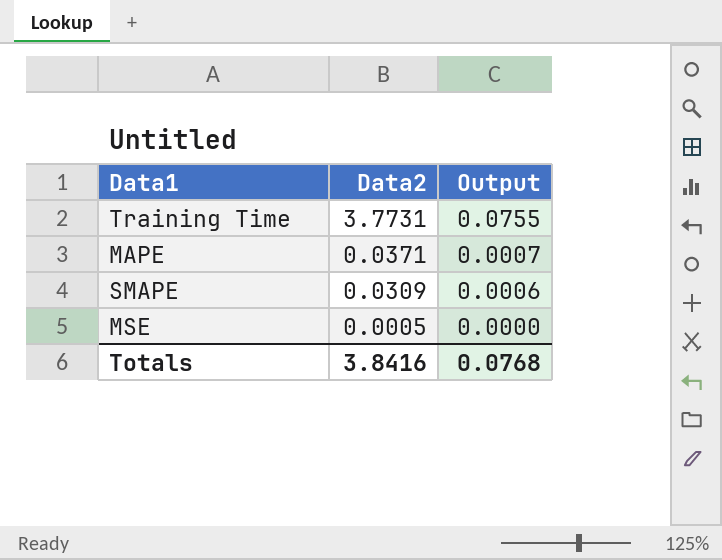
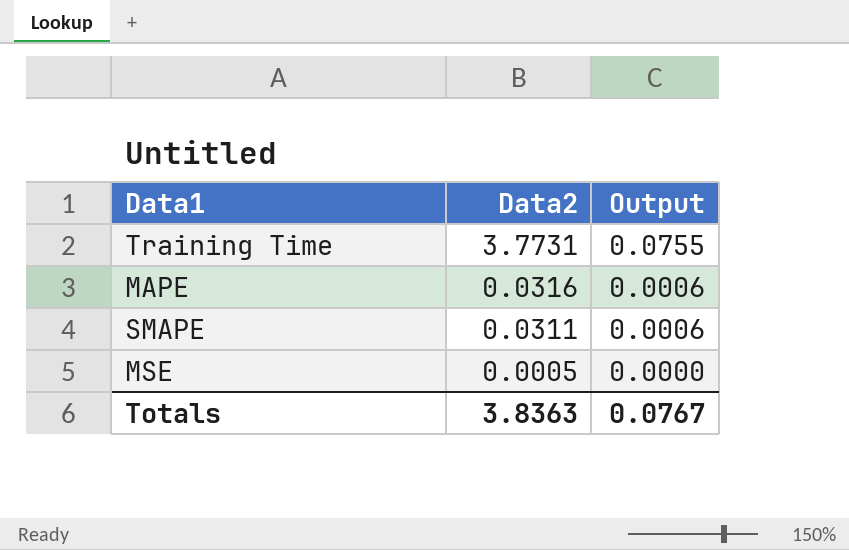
MAPE | Data2: 0.0371 -> 0.0316
MAPE | Output: 0.0007 -> 0.0006
SMAPE | Data2: 0.0309 -> 0.0311
Totals | Data2: 3.8416 -> 3.8363
Totals | Output: 0.0768 -> 0.0767

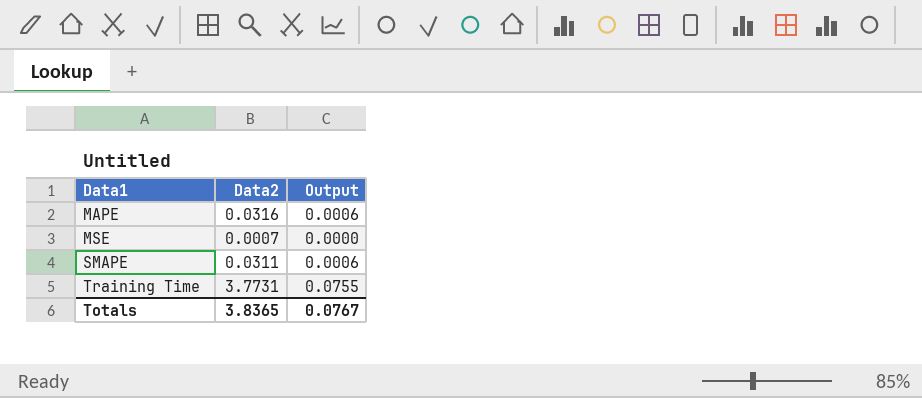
row order: Data2 descending -> Data1 ascending
MSE | Data2: 0.0005 -> 0.0007
Totals | Data2: 3.8363 -> 3.8365

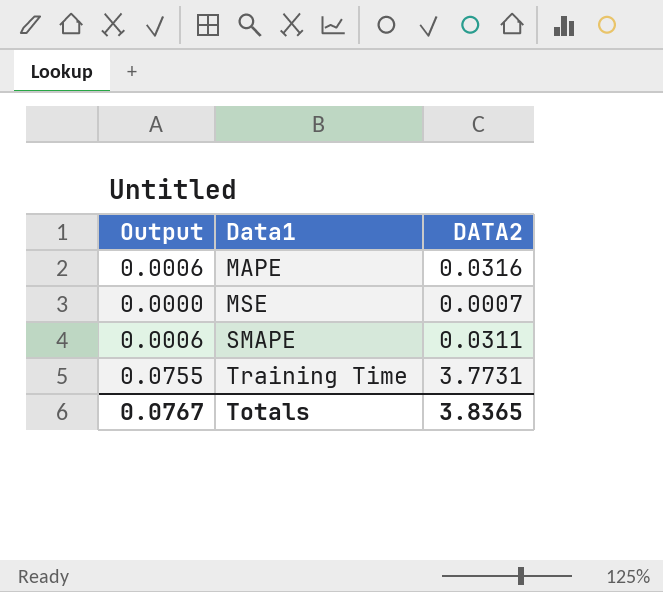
column Output | position: 3 -> 1
column name: Data2 -> DATA2

